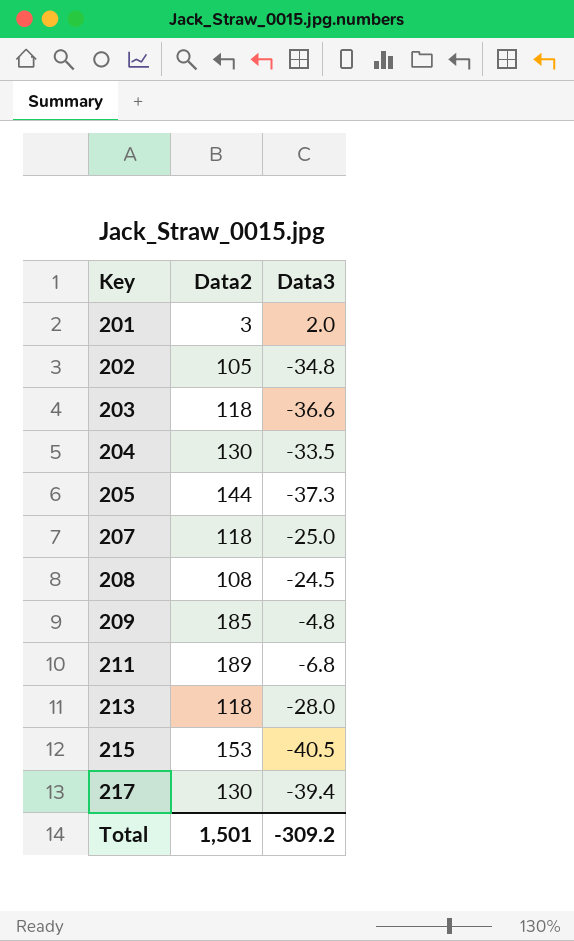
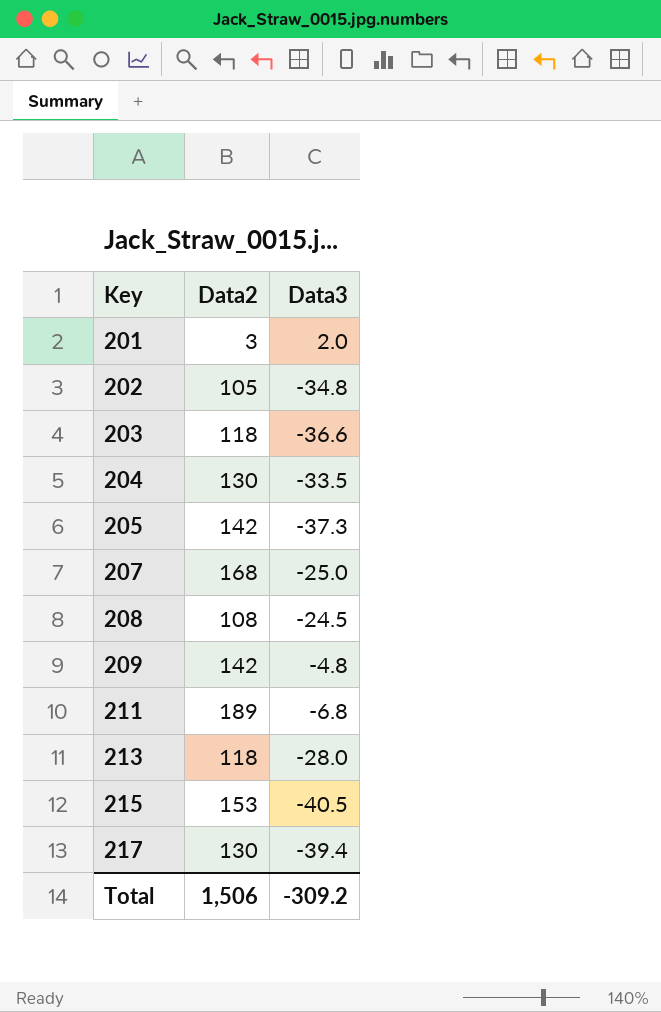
205 | Data2: 144 -> 142
207 | Data2: 118 -> 168
209 | Data2: 185 -> 142
Total | Data2: 1,501 -> 1,506

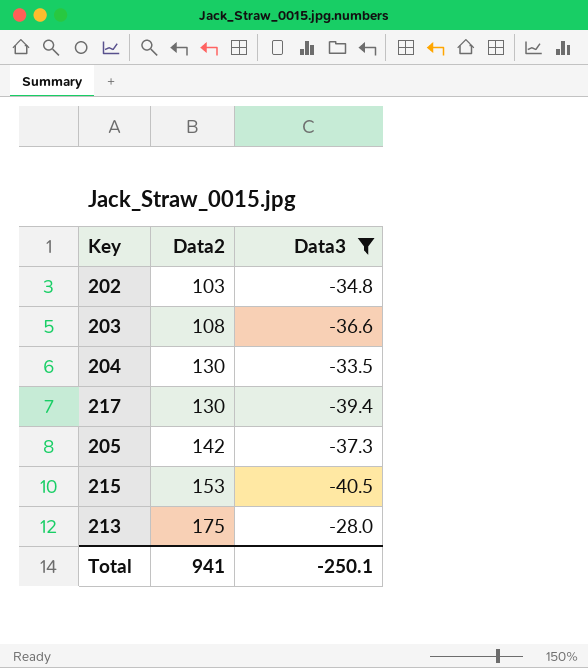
filter: none -> Data3 <= -28.0
row order: Key ascending -> Data2 ascending
202 | Data2: 105 -> 103
203 | Data2: 118 -> 108
213 | Data2: 118 -> 175
Total | Data2: 1,506 -> 941
Total | Data3: -309.2 -> -250.1

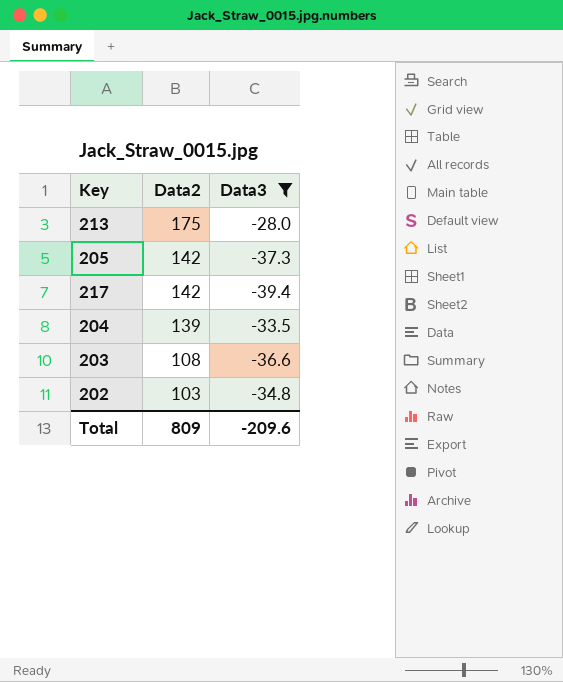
row order: Data2 ascending -> Data2 descending
row 215: 153 | -40.5 -> none
217 | Data2: 130 -> 142
204 | Data2: 130 -> 139
Total | Data2: 941 -> 809
Total | Data3: -250.1 -> -209.6

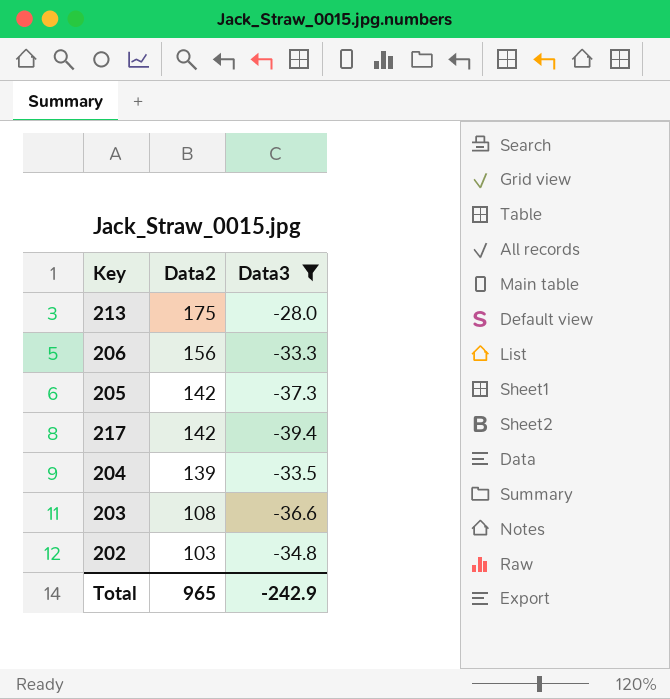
row 206: none -> 156 | -33.3
Total | Data2: 809 -> 965
Total | Data3: -209.6 -> -242.9

